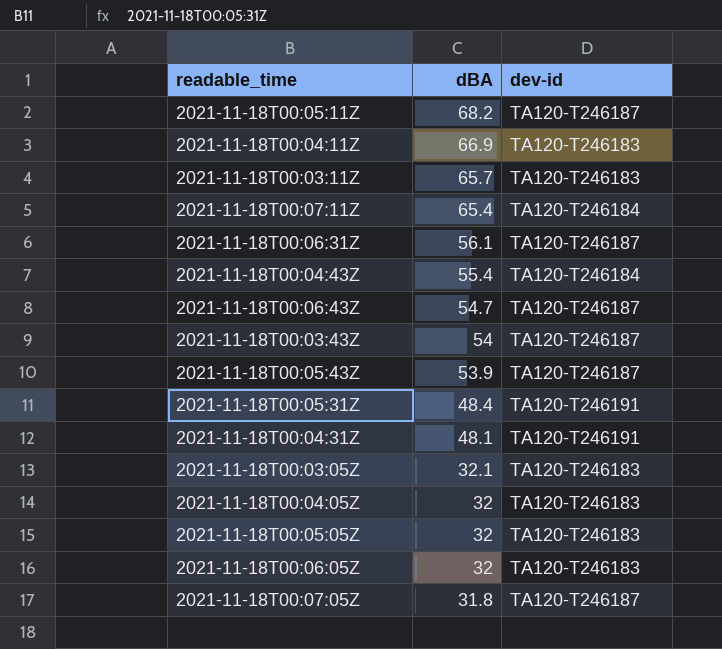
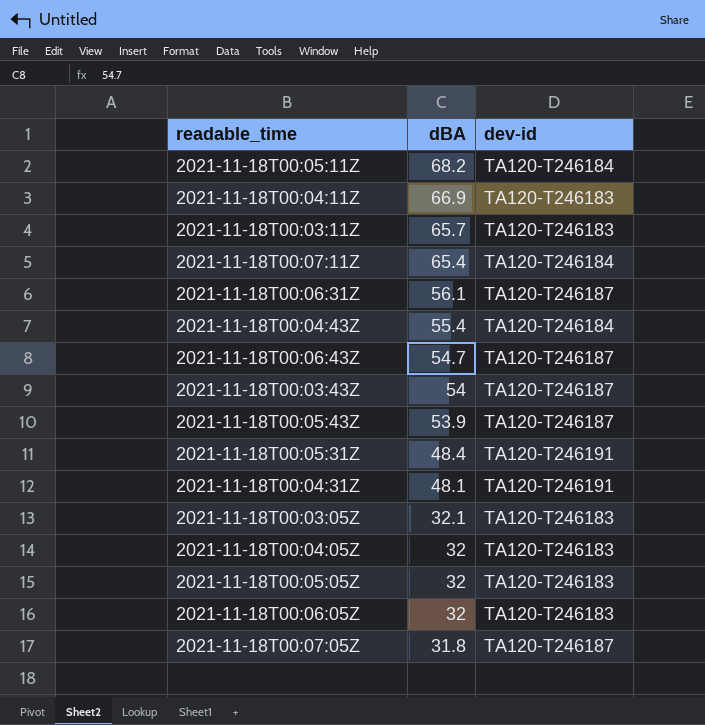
2021-11-18T00:05:11Z | dev-id: TA120-T246187 -> TA120-T246184

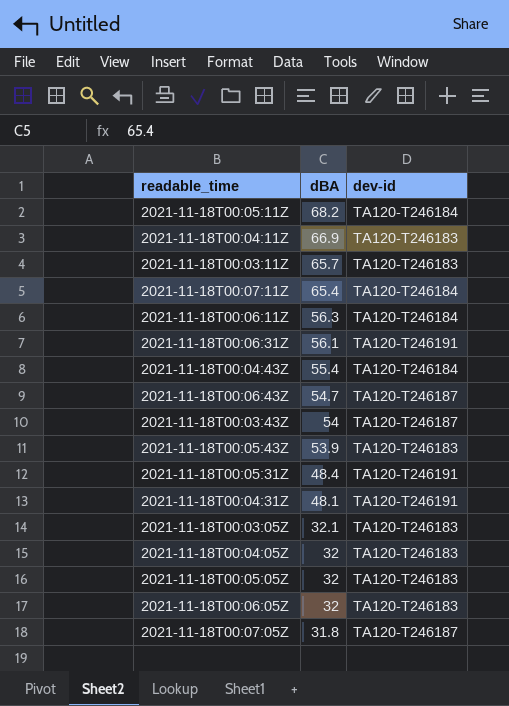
row 2021-11-18T00:06:11Z: none -> 56.3 | TA120-T246184
2021-11-18T00:06:31Z | dev-id: TA120-T246187 -> TA120-T246191
2021-11-18T00:05:43Z | dev-id: TA120-T246187 -> TA120-T246183

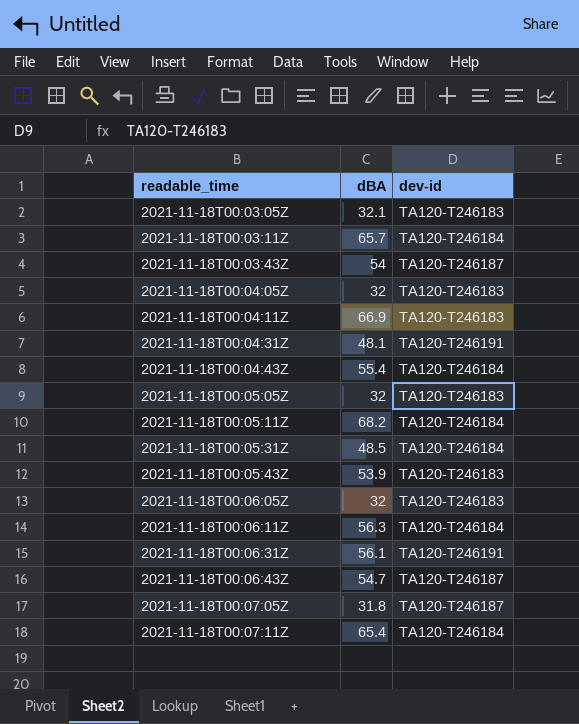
row order: dBA descending -> readable_time ascending
2021-11-18T00:03:11Z | dev-id: TA120-T246183 -> TA120-T246184
2021-11-18T00:05:31Z | dBA: 48.4 -> 48.5
2021-11-18T00:05:31Z | dev-id: TA120-T246191 -> TA120-T246184

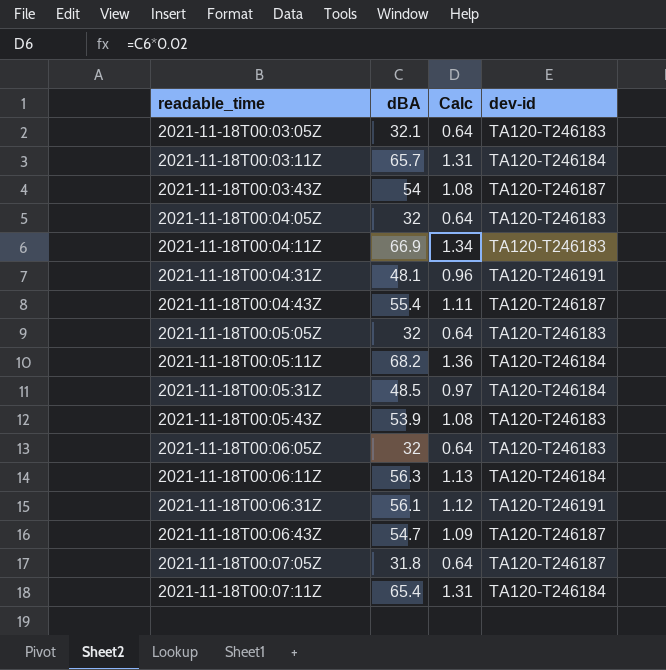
column Calc | formula: none -> [dBA] * 0.02
2021-11-18T00:04:43Z | dev-id: TA120-T246184 -> TA120-T246187

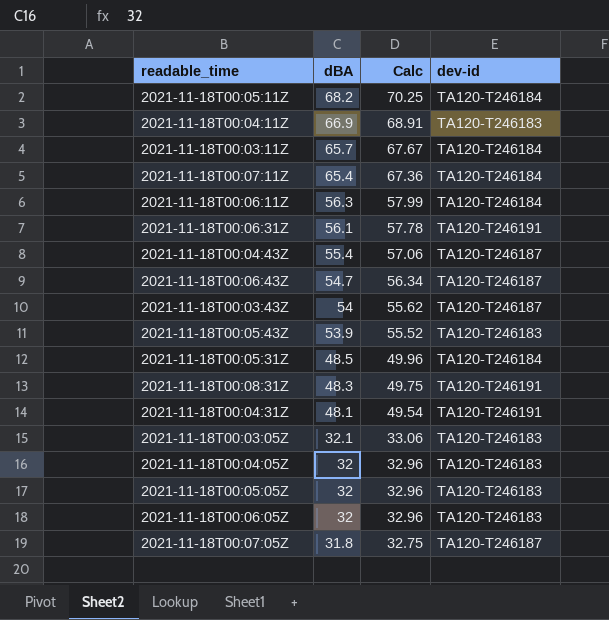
row order: readable_time ascending -> dBA descending
column Calc | formula: [dBA] * 0.02 -> [dBA] * 1.03
row 2021-11-18T00:08:31Z: none -> 48.3 | 49.75 | TA120-T246191

